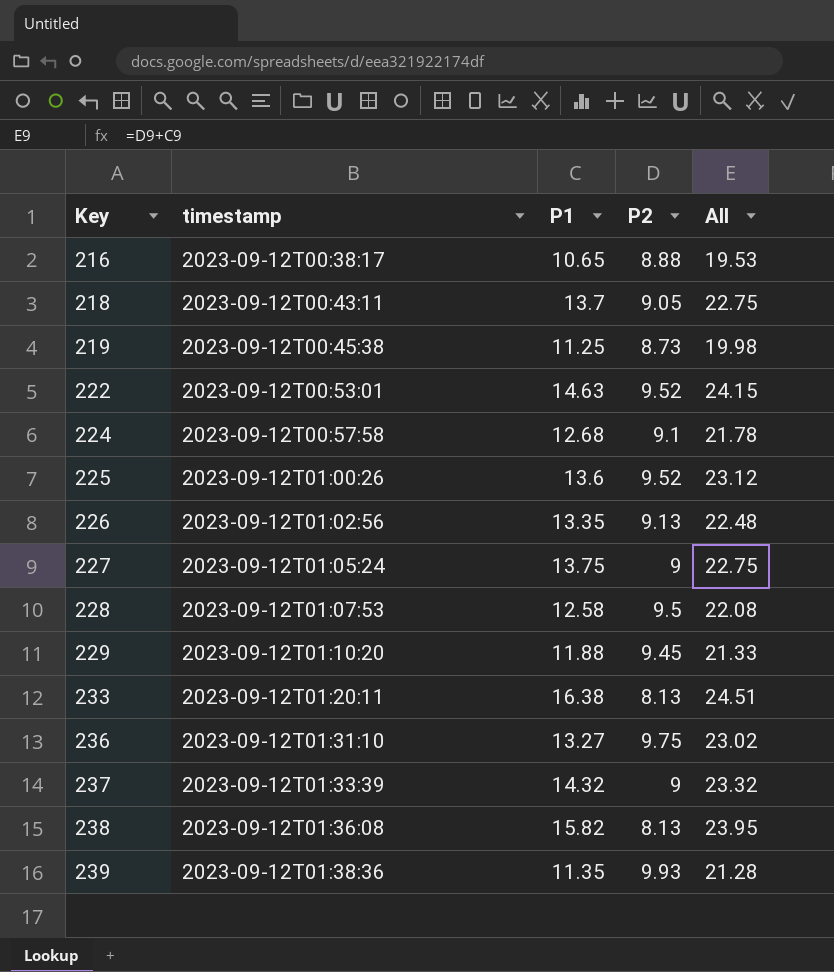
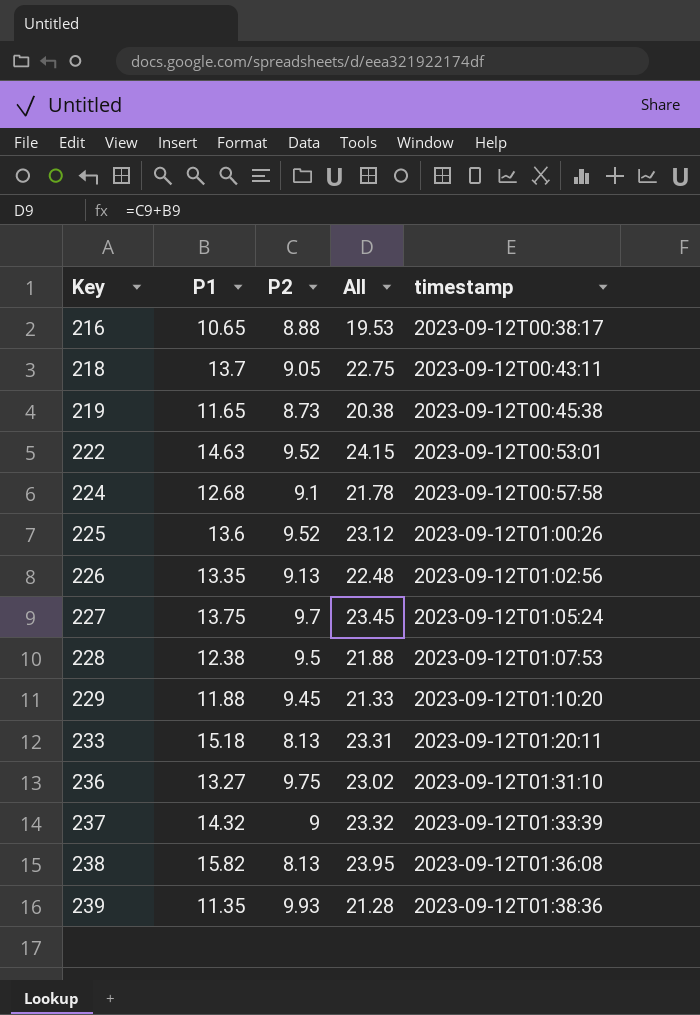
column timestamp | position: 2 -> 5
219 | P1: 11.25 -> 11.65
219 | All: 19.98 -> 20.38
227 | P2: 9 -> 9.7
227 | All: 22.75 -> 23.45
228 | P1: 12.58 -> 12.38
228 | All: 22.08 -> 21.88
233 | P1: 16.38 -> 15.18
233 | All: 24.51 -> 23.31

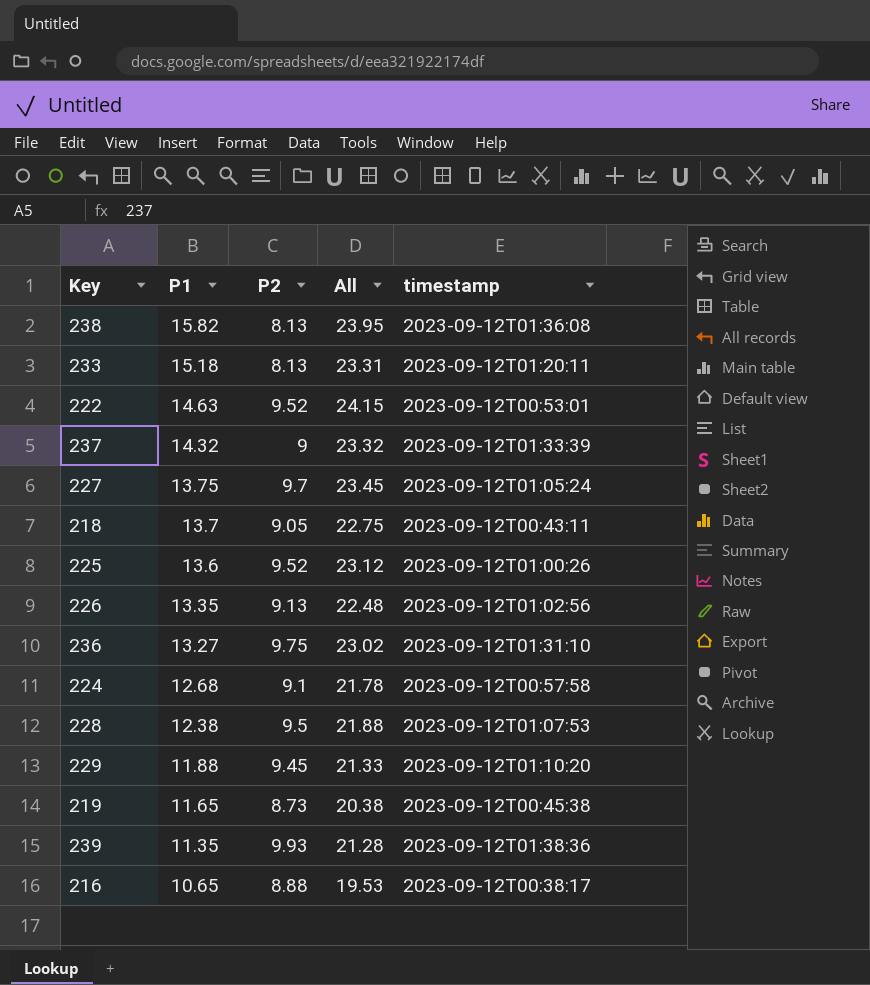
row order: Key ascending -> P1 descending

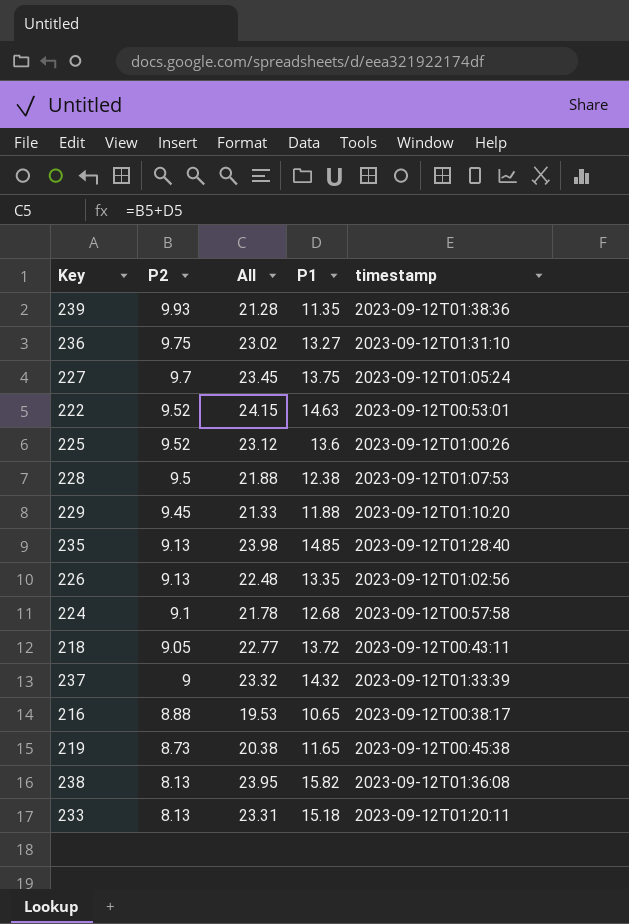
row order: P1 descending -> P2 descending
column P1 | position: 2 -> 4
row 235: none -> 9.13 | 23.98 | 14.85 | 2023-09-12T01:28:40
218 | All: 22.75 -> 22.77
218 | P1: 13.7 -> 13.72

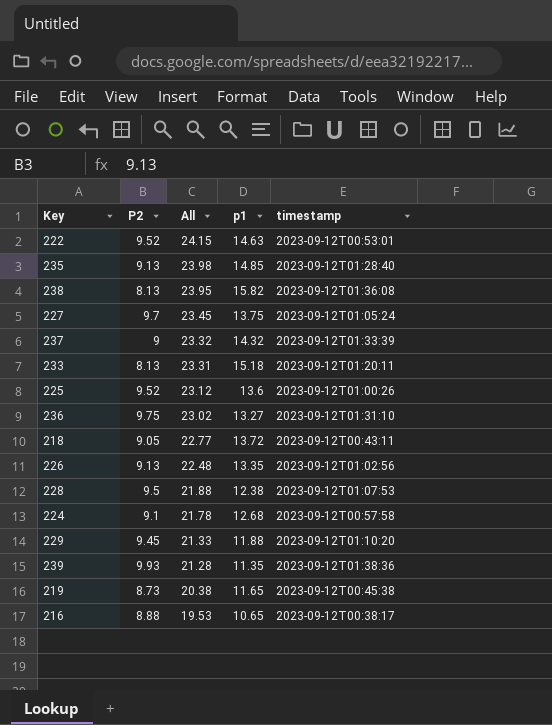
row order: P2 descending -> All descending
column name: P1 -> p1

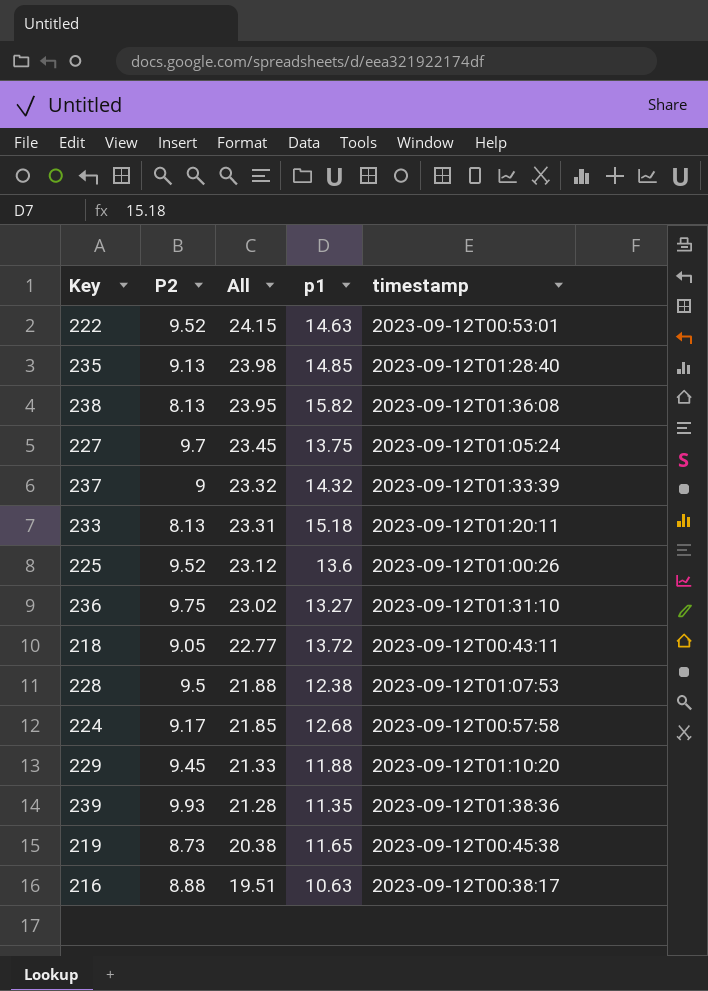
row 226: 9.13 | 22.48 | 13.35 | 2023-09-12T01:02:56 -> none
224 | P2: 9.1 -> 9.17
224 | All: 21.78 -> 21.85
216 | All: 19.53 -> 19.51
216 | p1: 10.65 -> 10.63

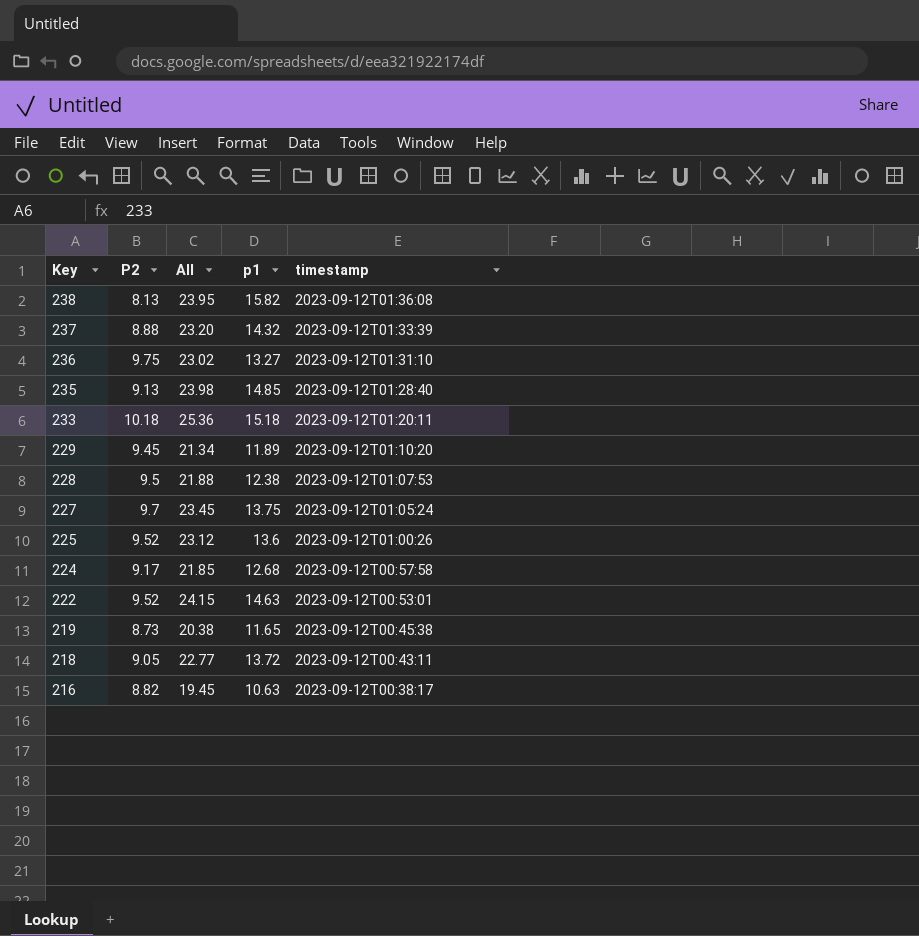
row order: All descending -> Key descending
row 239: 9.93 | 21.28 | 11.35 | 2023-09-12T01:38:36 -> none
237 | P2: 9 -> 8.88
237 | All: 23.32 -> 23.20
233 | P2: 8.13 -> 10.18
233 | All: 23.31 -> 25.36
229 | All: 21.33 -> 21.34
229 | p1: 11.88 -> 11.89
216 | P2: 8.88 -> 8.82
216 | All: 19.51 -> 19.45

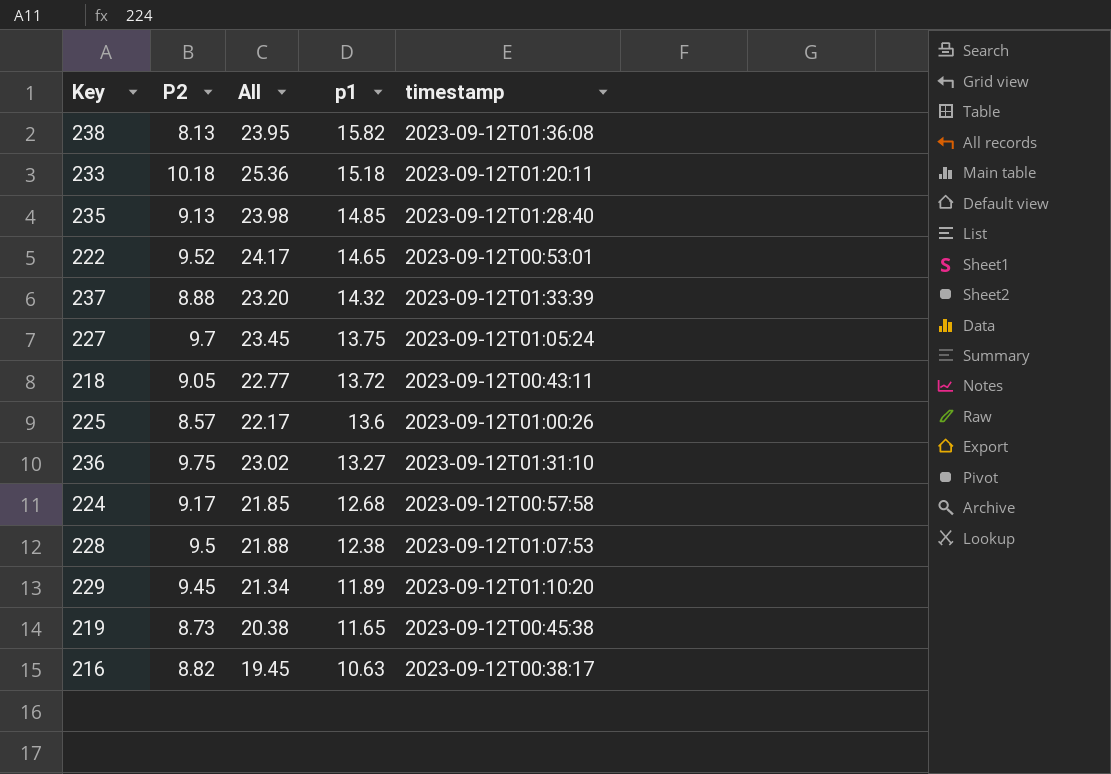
row order: Key descending -> p1 descending
222 | All: 24.15 -> 24.17
222 | p1: 14.63 -> 14.65
225 | P2: 9.52 -> 8.57
225 | All: 23.12 -> 22.17

